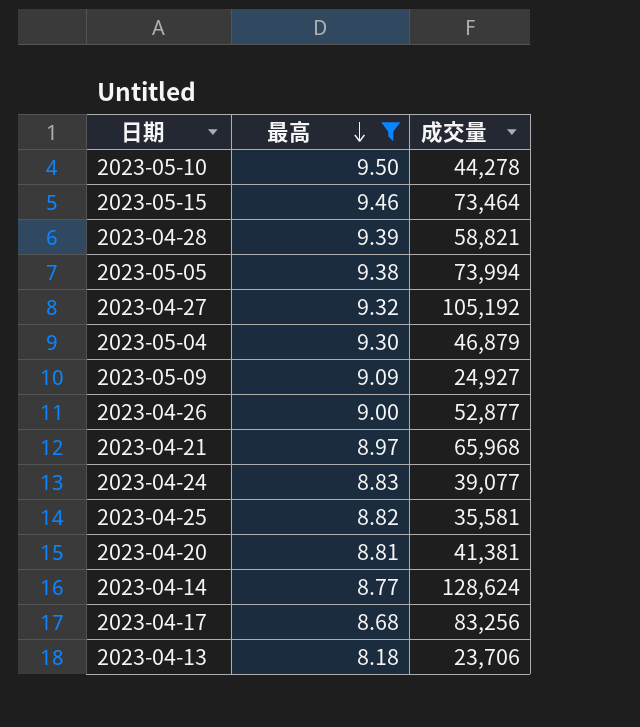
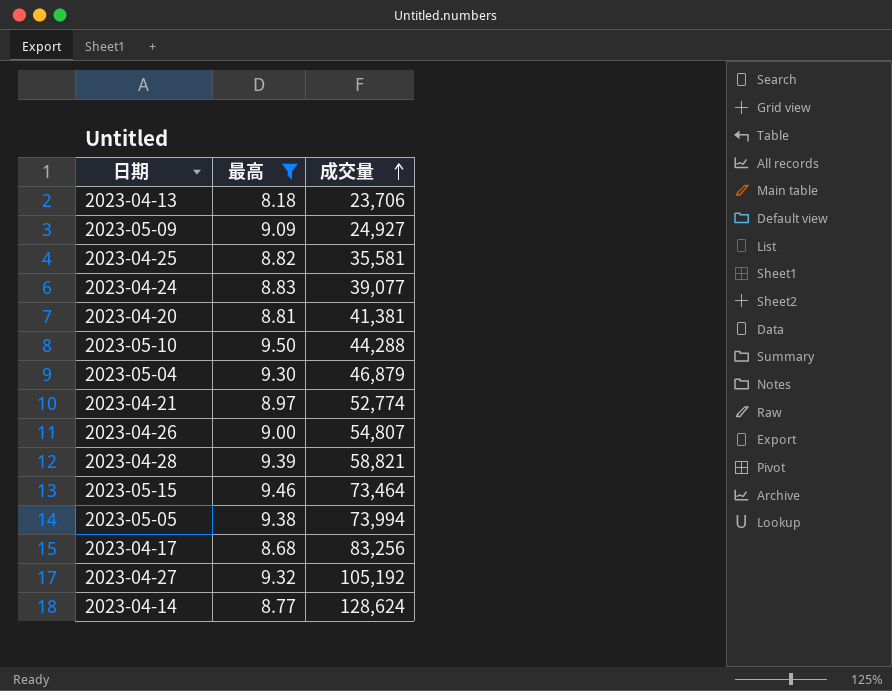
row order: 最高 descending -> 成交量 ascending
2023-05-10 | 成交量: 44,278 -> 44,288
2023-04-21 | 成交量: 65,968 -> 52,774
2023-04-26 | 成交量: 52,877 -> 54,807

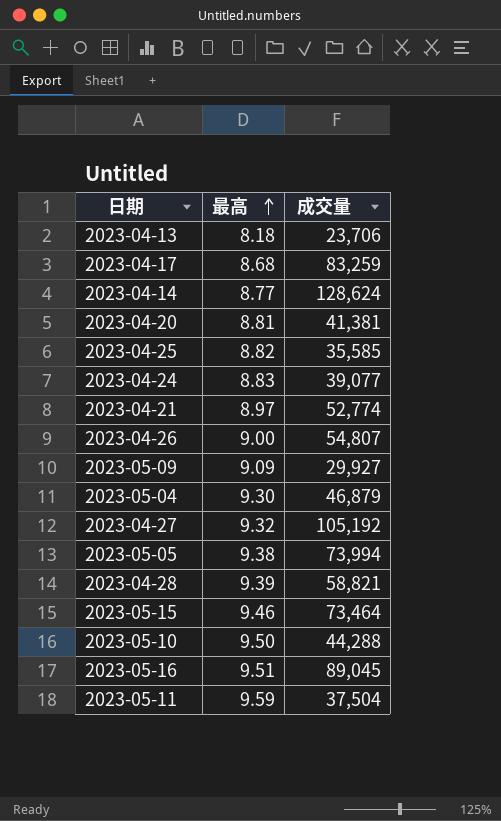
filter: 最高 <= 9.50 -> none
row order: 成交量 ascending -> 最高 ascending
2023-04-17 | 成交量: 83,256 -> 83,259
2023-04-25 | 成交量: 35,581 -> 35,585
2023-05-09 | 成交量: 24,927 -> 29,927

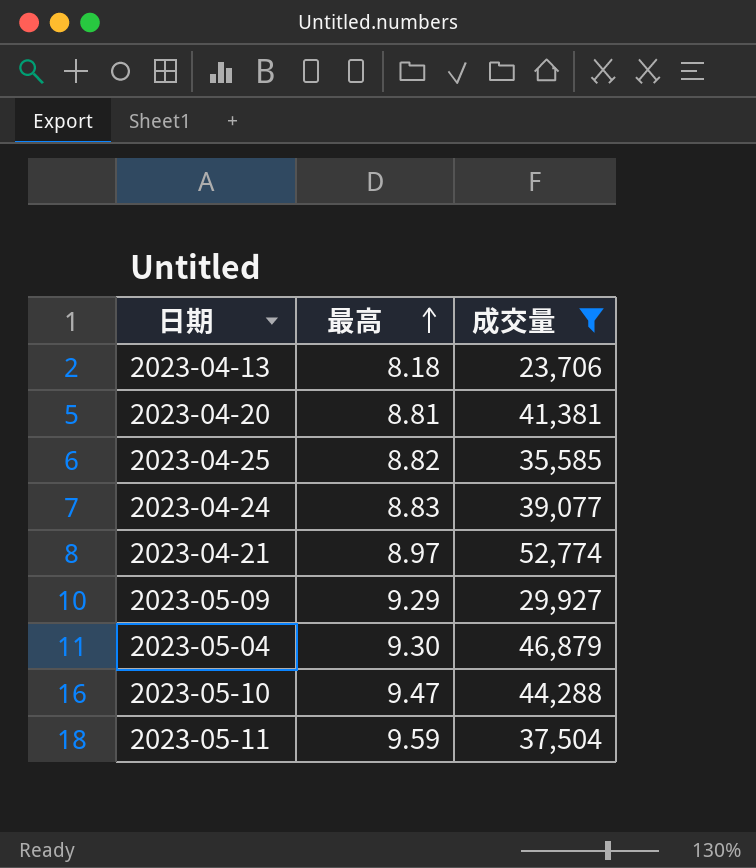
filter: none -> 成交量 <= 52,774
2023-05-09 | 最高: 9.09 -> 9.29
2023-05-10 | 最高: 9.50 -> 9.47

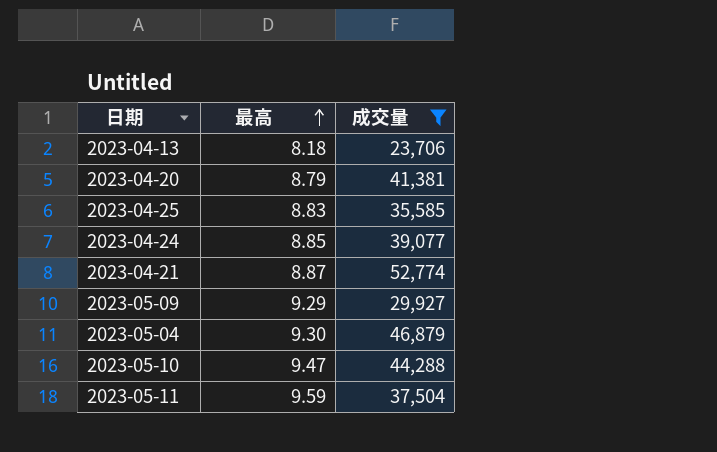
2023-04-20 | 最高: 8.81 -> 8.79
2023-04-25 | 最高: 8.82 -> 8.83
2023-04-24 | 最高: 8.83 -> 8.85
2023-04-21 | 最高: 8.97 -> 8.87

